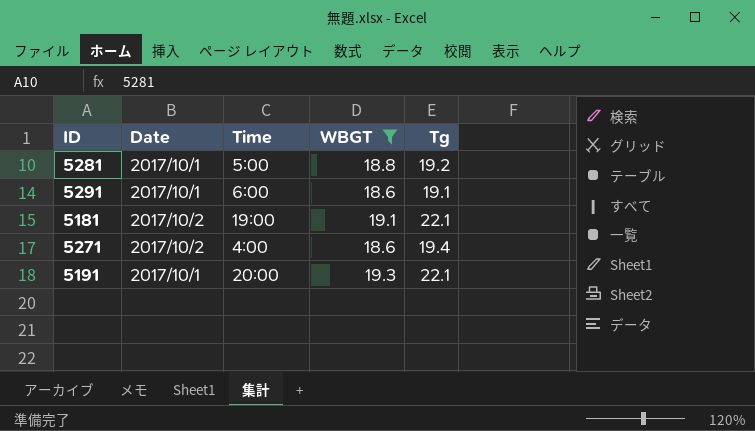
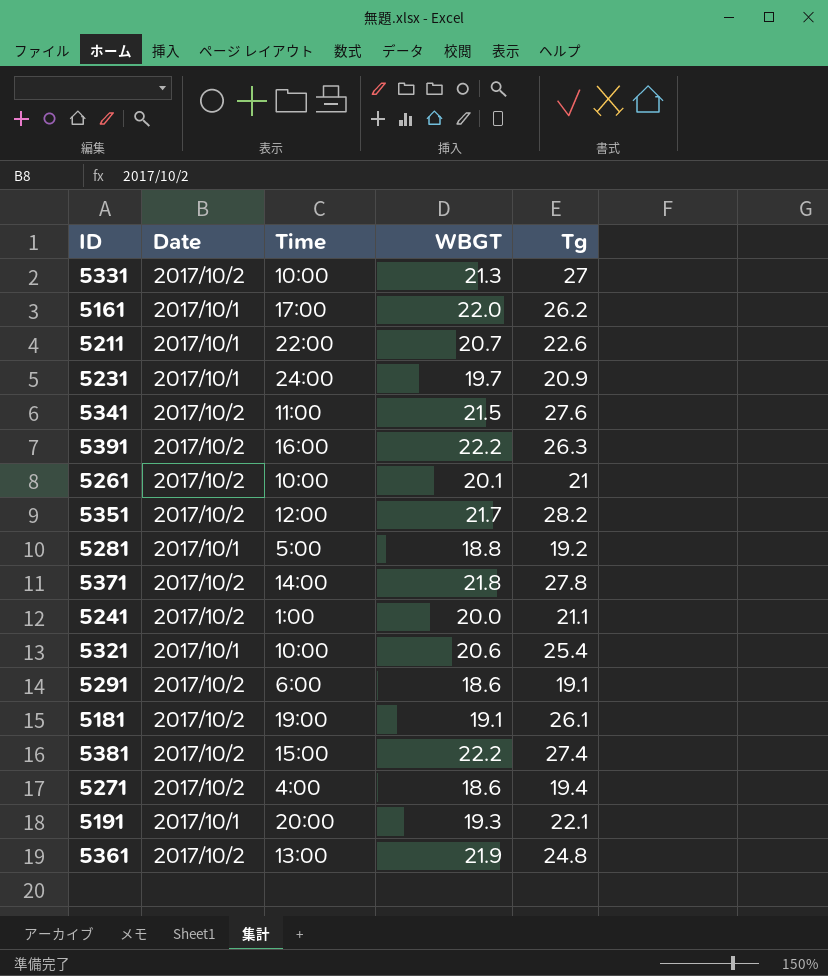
filter: WBGT <= 19.3 -> none
5291 | Date: 2017/10/1 -> 2017/10/2
5181 | Tg: 22.1 -> 26.1

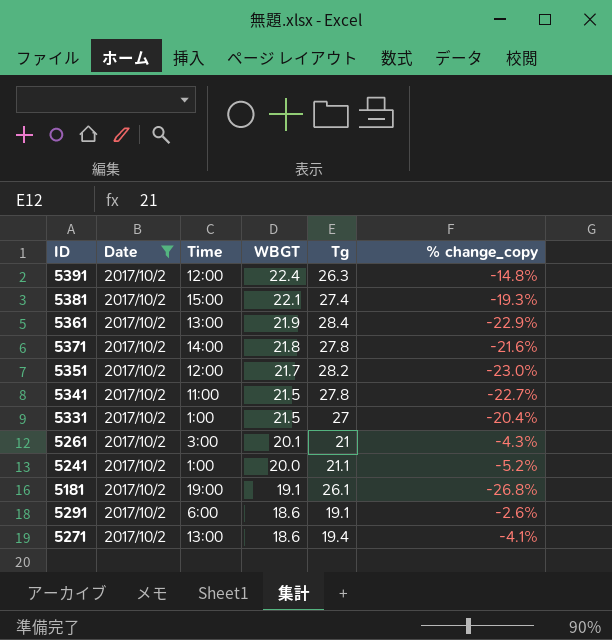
filter: none -> Date = 2017/10/2
row order: none -> WBGT descending
column % change_copy | formula: none -> ([WBGT] - [Tg]) / [Tg]
5391 | Time: 16:00 -> 12:00
5391 | WBGT: 22.2 -> 22.4
5381 | WBGT: 22.2 -> 22.1
5361 | Tg: 24.8 -> 28.4
5341 | Tg: 27.6 -> 27.8
5331 | Time: 10:00 -> 1:00
5331 | WBGT: 21.3 -> 21.5
5261 | Time: 10:00 -> 3:00
5271 | Time: 4:00 -> 13:00

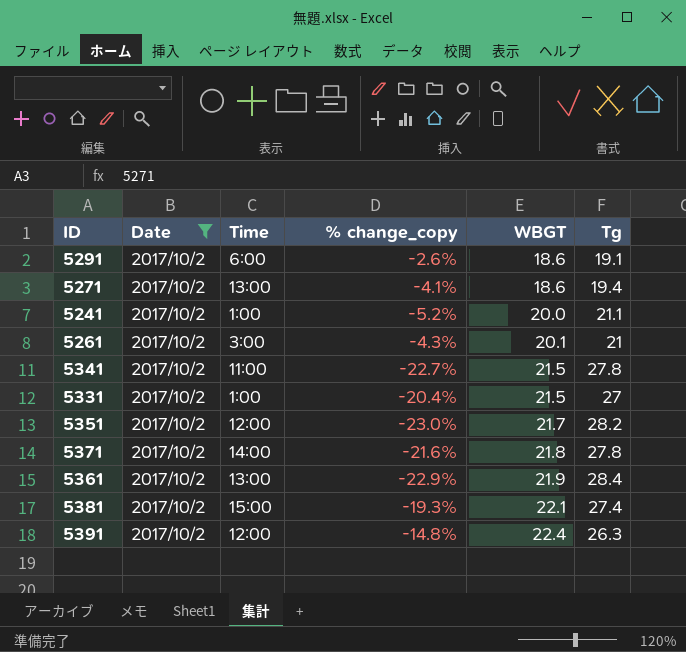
row order: WBGT descending -> WBGT ascending
column % change_copy | position: 6 -> 4
row 5181: 2017/10/2 | 19:00 | 19.1 | 26.1 | -26.8% -> none

